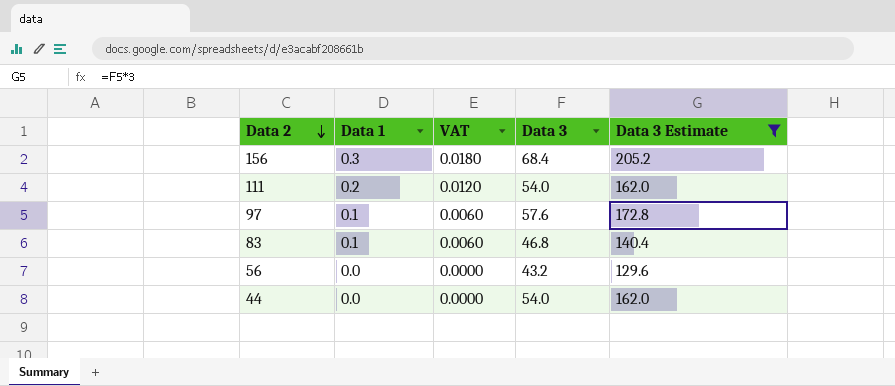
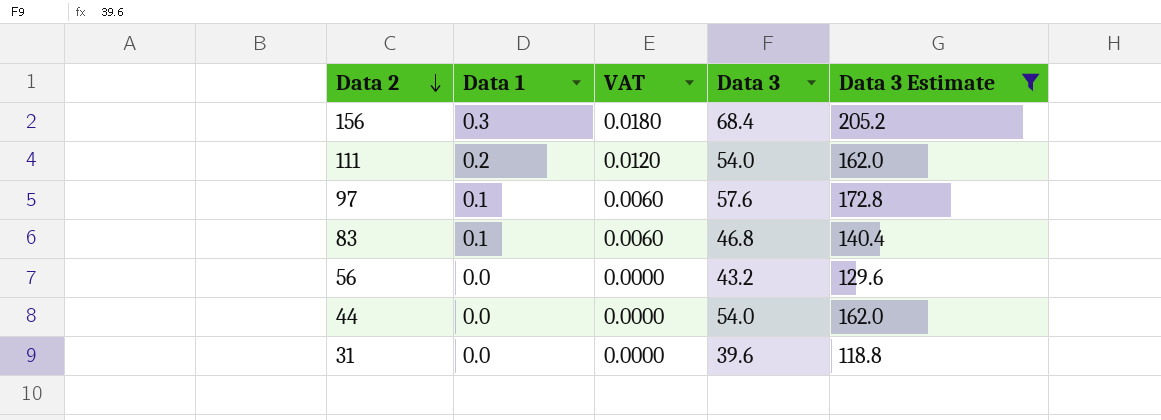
row 31: none -> 0.0 | 0.0000 | 39.6 | 118.8

